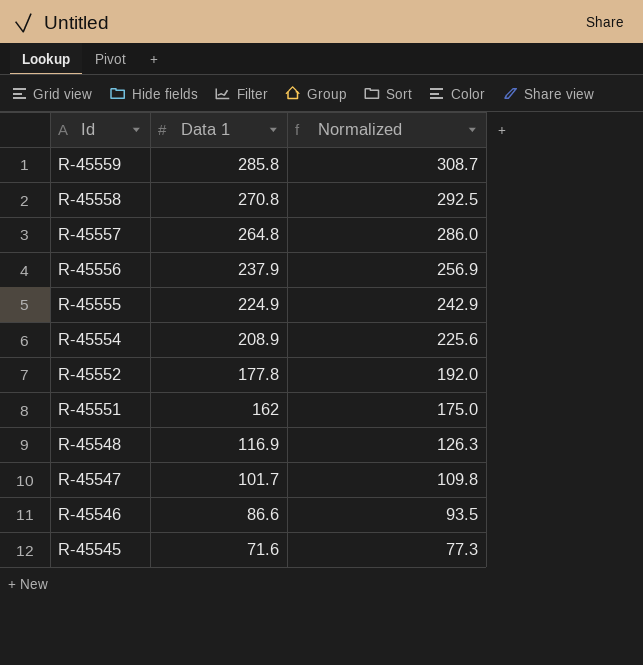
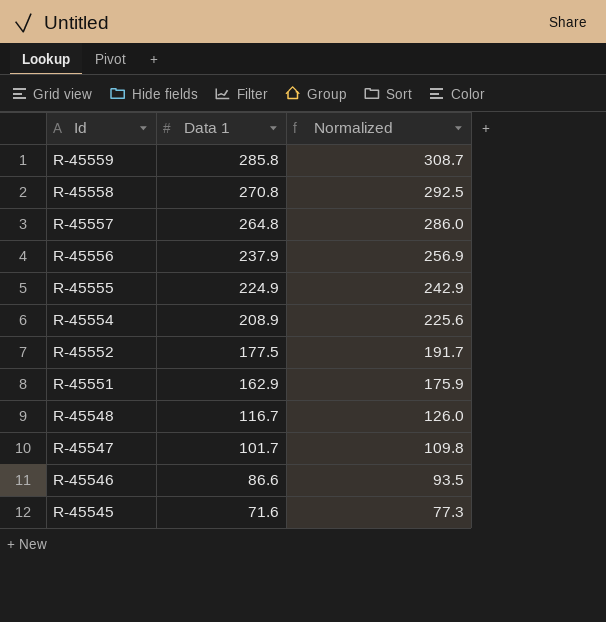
R-45552 | Data 1: 177.8 -> 177.5
R-45552 | Normalized: 192.0 -> 191.7
R-45551 | Data 1: 162 -> 162.9
R-45551 | Normalized: 175.0 -> 175.9
R-45548 | Data 1: 116.9 -> 116.7
R-45548 | Normalized: 126.3 -> 126.0

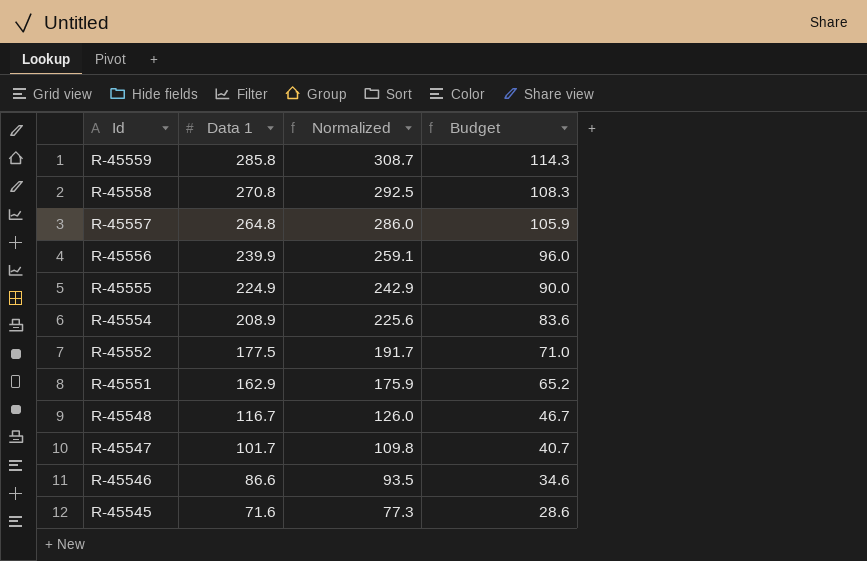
column Budget | formula: none -> [Data 1] * 0.4
R-45556 | Data 1: 237.9 -> 239.9
R-45556 | Normalized: 256.9 -> 259.1

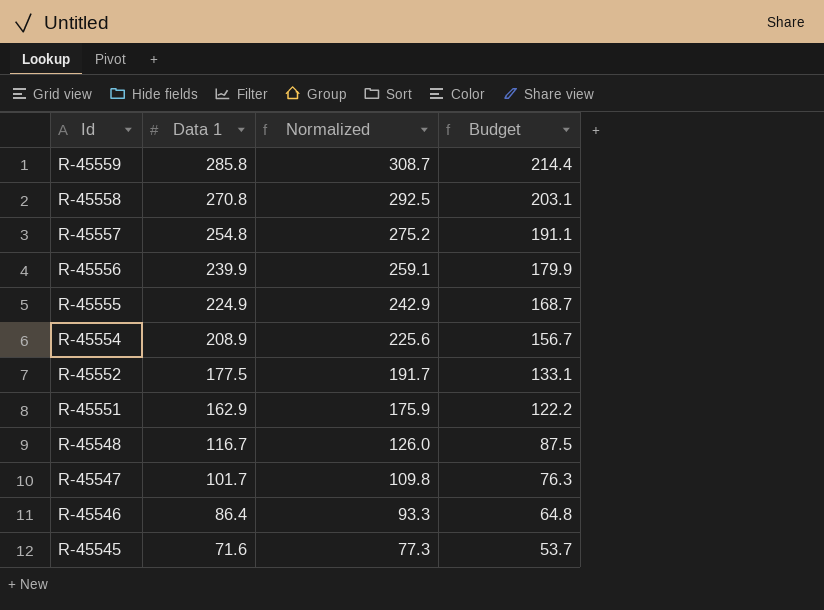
column Budget | formula: [Data 1] * 0.4 -> [Data 1] * 0.75
R-45557 | Data 1: 264.8 -> 254.8
R-45557 | Normalized: 286.0 -> 275.2
R-45546 | Data 1: 86.6 -> 86.4
R-45546 | Normalized: 93.5 -> 93.3

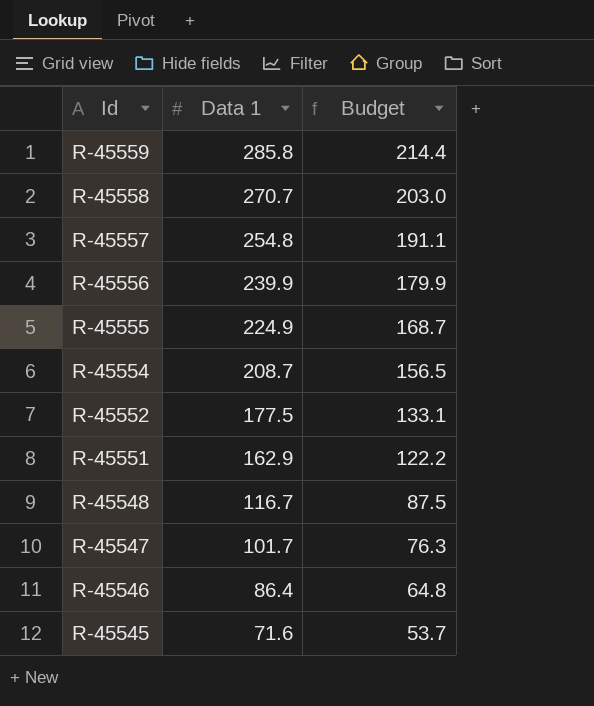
column Normalized | formula: [Data 1] * 1.08 -> none
R-45558 | Data 1: 270.8 -> 270.7
R-45558 | Budget: 203.1 -> 203.0
R-45554 | Data 1: 208.9 -> 208.7
R-45554 | Budget: 156.7 -> 156.5

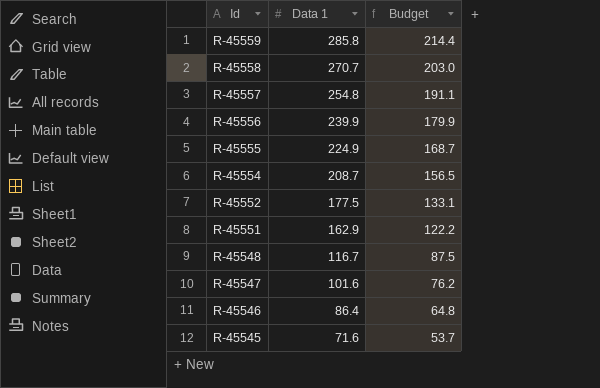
R-45547 | Data 1: 101.7 -> 101.6
R-45547 | Budget: 76.3 -> 76.2

